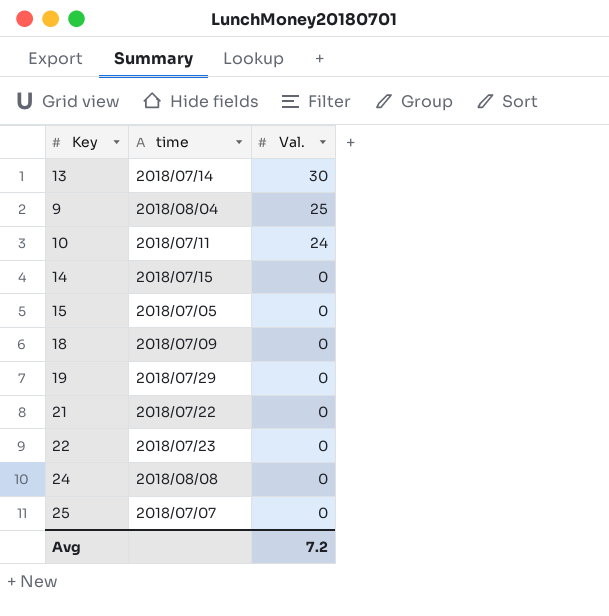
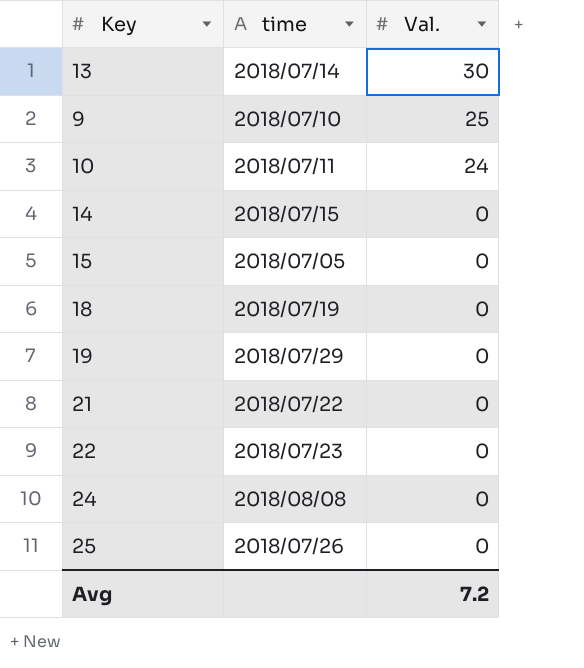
9 | time: 2018/08/04 -> 2018/07/10
18 | time: 2018/07/09 -> 2018/07/19
25 | time: 2018/07/07 -> 2018/07/26

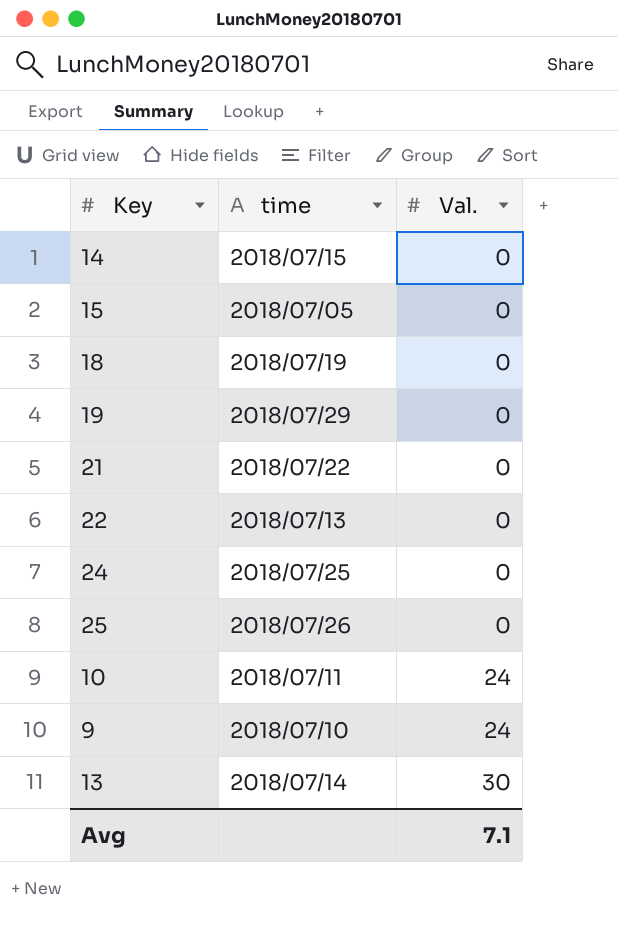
row order: Val. descending -> Val. ascending
22 | time: 2018/07/23 -> 2018/07/13
24 | time: 2018/08/08 -> 2018/07/25
9 | Val.: 25 -> 24
Avg | Val.: 7.2 -> 7.1

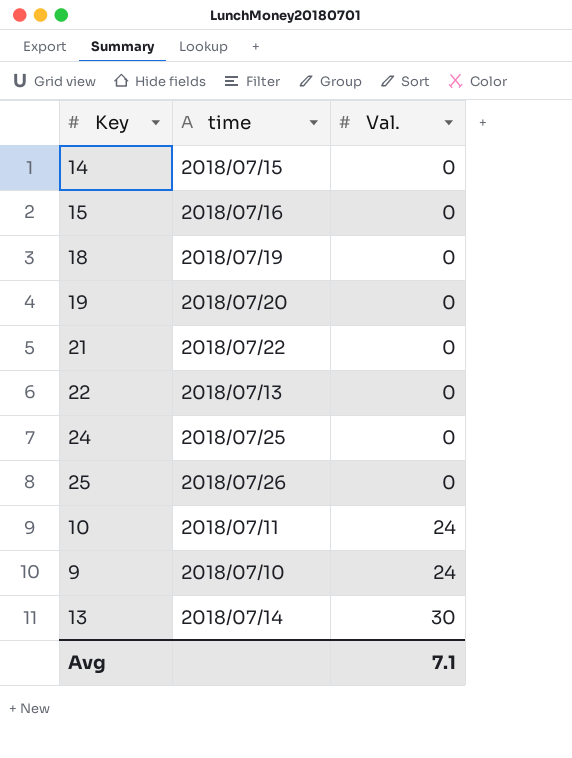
15 | time: 2018/07/05 -> 2018/07/16
19 | time: 2018/07/29 -> 2018/07/20

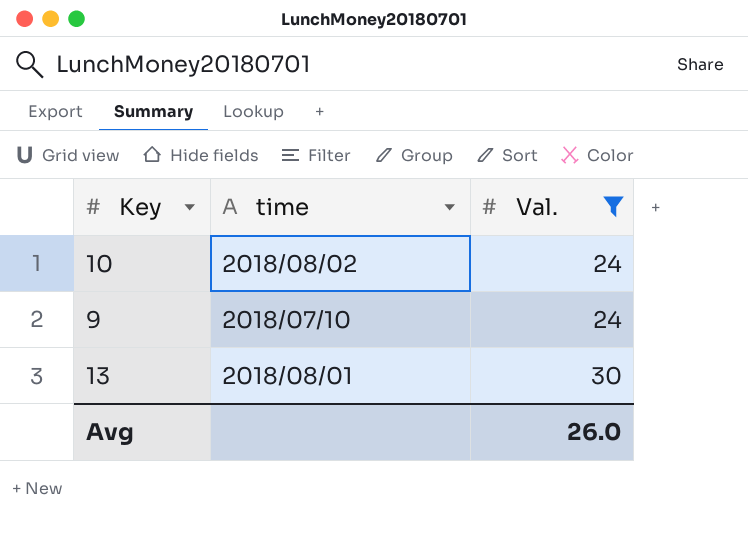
filter: none -> Val. != 0
10 | time: 2018/07/11 -> 2018/08/02
13 | time: 2018/07/14 -> 2018/08/01
Avg | Val.: 7.1 -> 26.0

